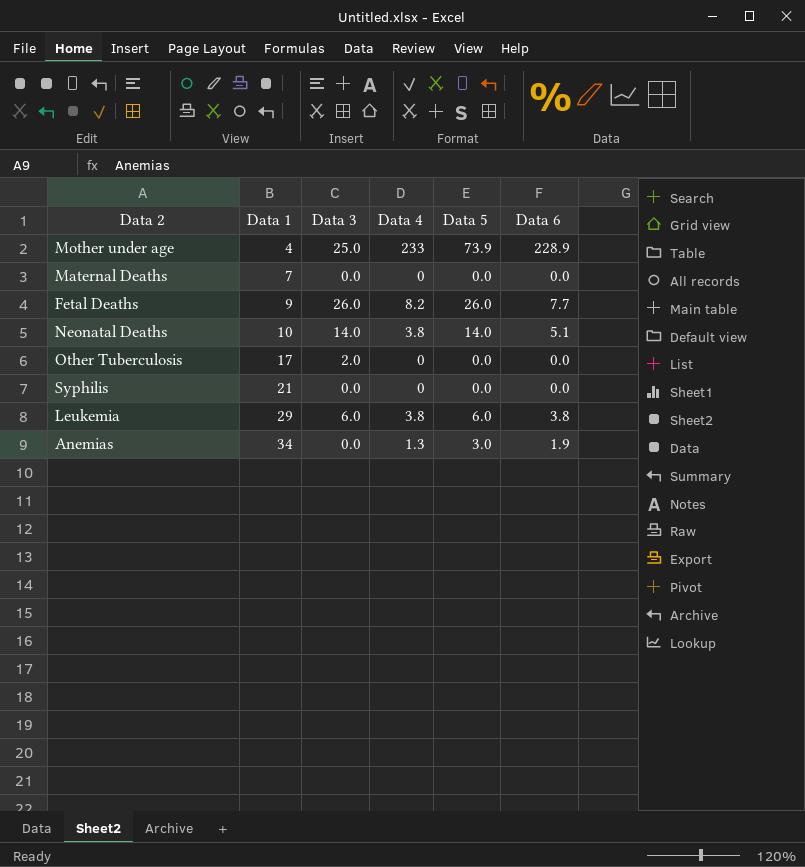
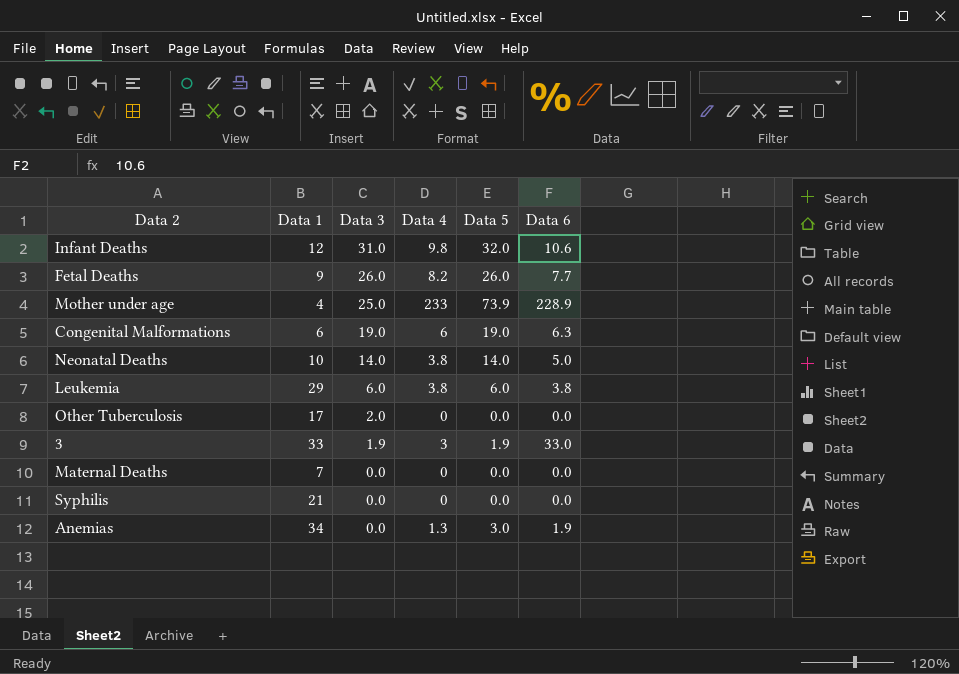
row order: Data 1 ascending -> Data 3 descending
row Infant Deaths: none -> 12 | 31.0 | 9.8 | 32.0 | 10.6
row Congenital Malformations: none -> 6 | 19.0 | 6 | 19.0 | 6.3
Neonatal Deaths | Data 6: 5.1 -> 5.0
row 3: none -> 33 | 1.9 | 3 | 1.9 | 33.0

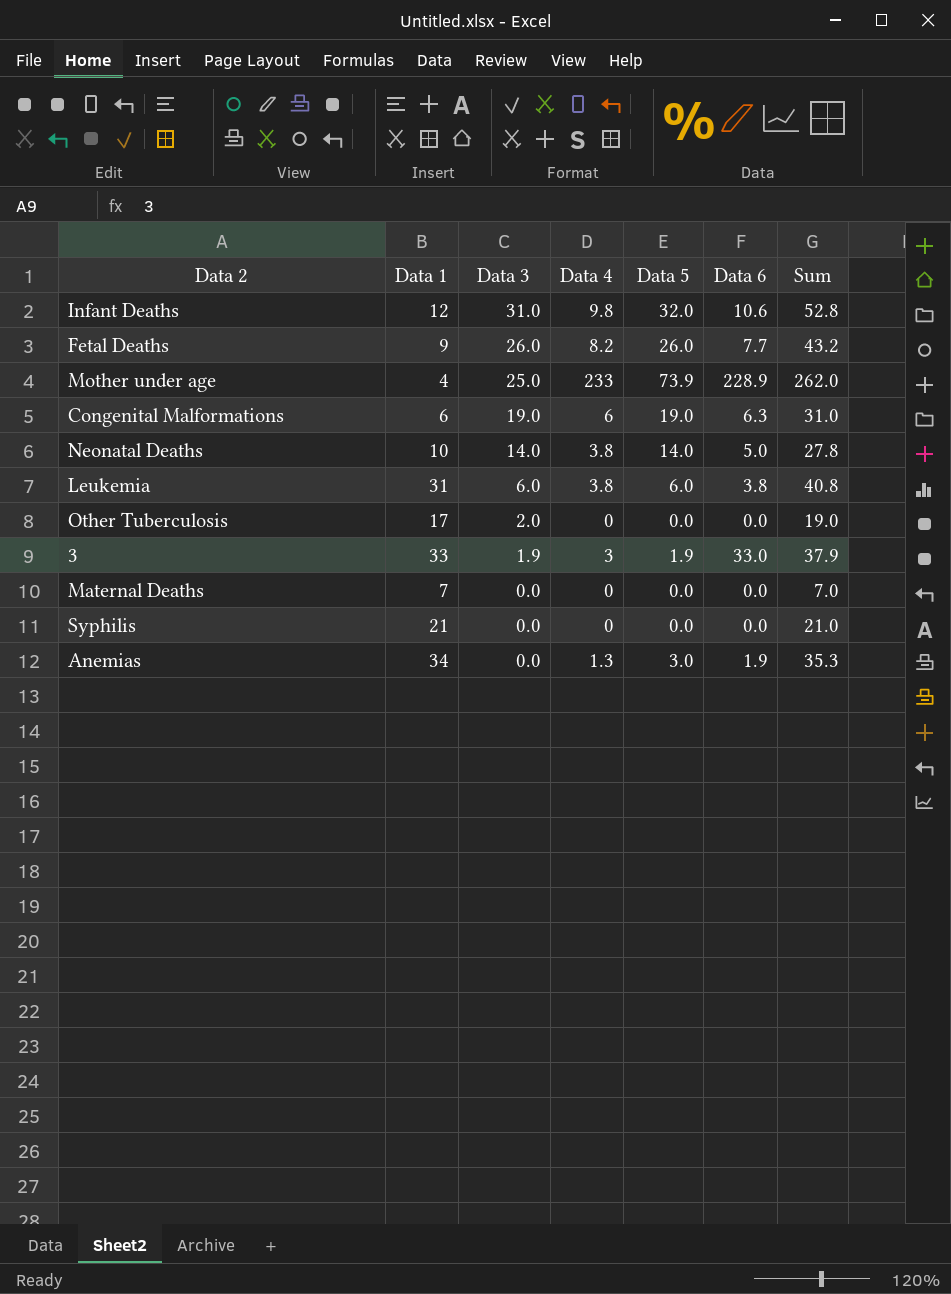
column Sum | formula: none -> [Data 1] + [Data 3] + [Data 4]
Leukemia | Data 1: 29 -> 31

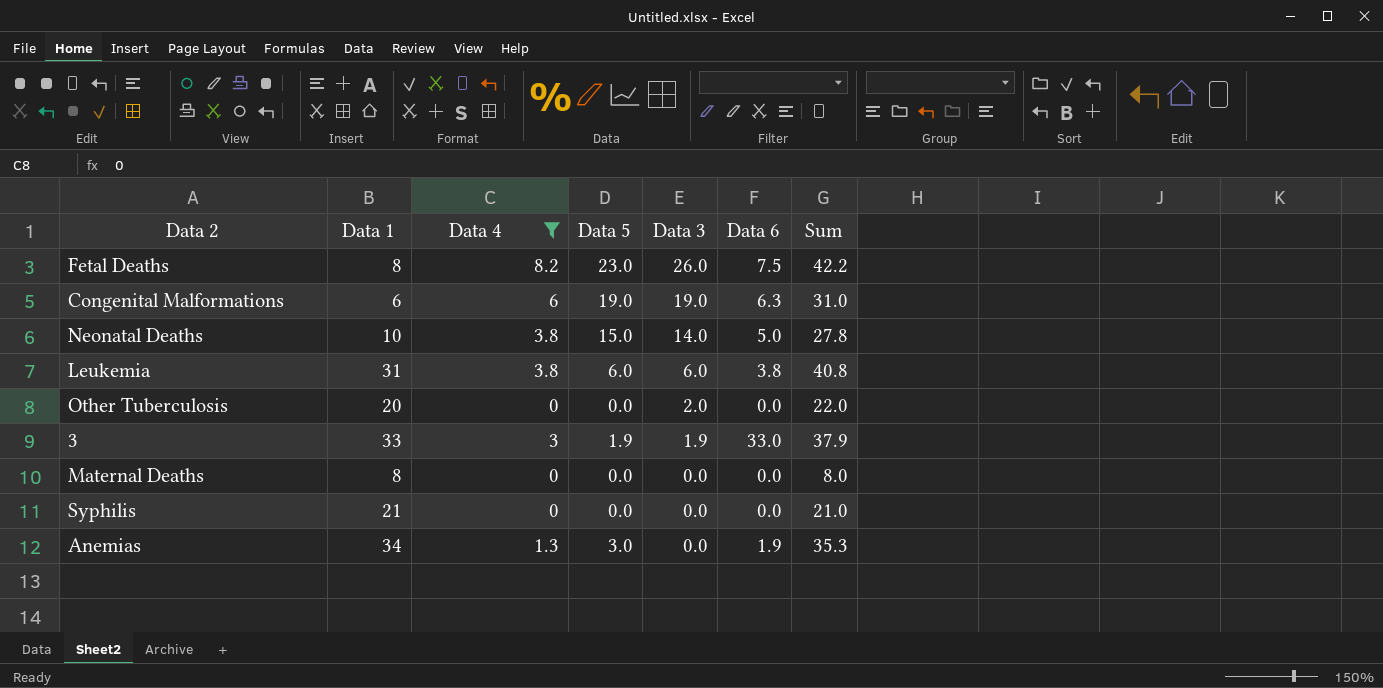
filter: none -> Data 4 <= 8.2
column Data 3 | position: 3 -> 5
Fetal Deaths | Data 1: 9 -> 8
Fetal Deaths | Data 5: 26.0 -> 23.0
Fetal Deaths | Data 6: 7.7 -> 7.5
Fetal Deaths | Sum: 43.2 -> 42.2
Neonatal Deaths | Data 5: 14.0 -> 15.0
Other Tuberculosis | Data 1: 17 -> 20
Other Tuberculosis | Sum: 19.0 -> 22.0
Maternal Deaths | Data 1: 7 -> 8
Maternal Deaths | Sum: 7.0 -> 8.0

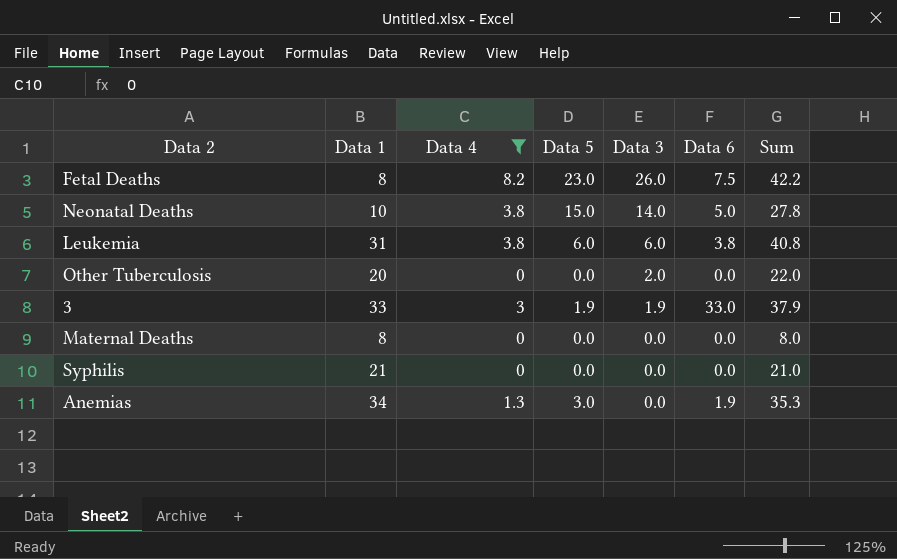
row Congenital Malformations: 6 | 6 | 19.0 | 19.0 | 6.3 | 31.0 -> none

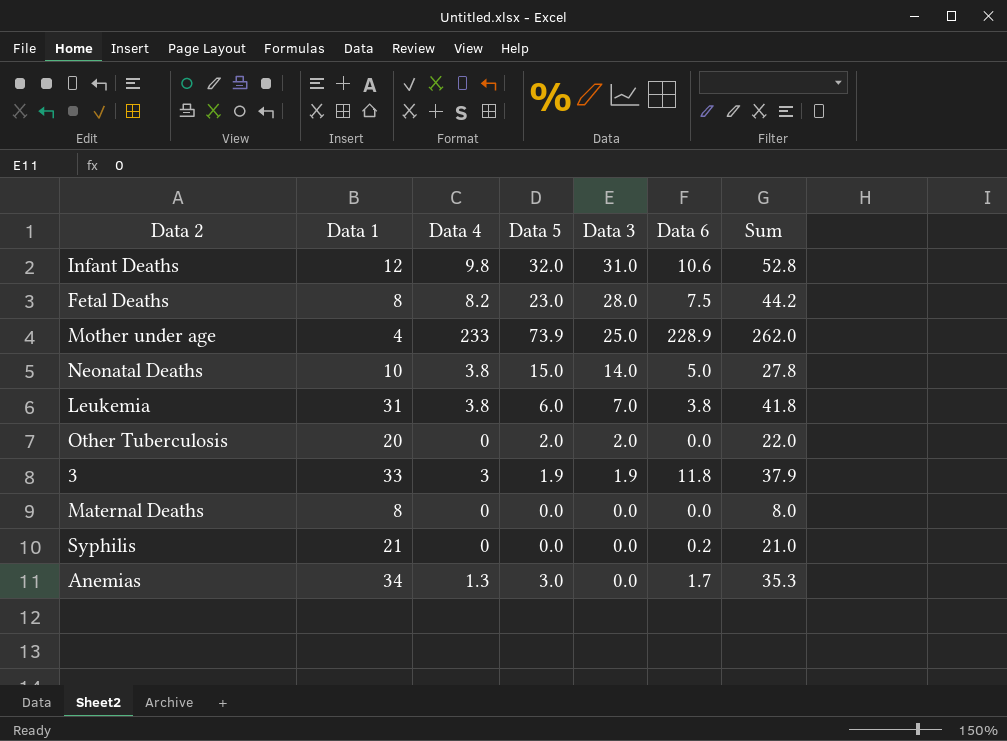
filter: Data 4 <= 8.2 -> none
Fetal Deaths | Data 3: 26.0 -> 28.0
Fetal Deaths | Sum: 42.2 -> 44.2
Leukemia | Data 3: 6.0 -> 7.0
Leukemia | Sum: 40.8 -> 41.8
Other Tuberculosis | Data 5: 0.0 -> 2.0
3 | Data 6: 33.0 -> 11.8
Syphilis | Data 6: 0.0 -> 0.2
Anemias | Data 6: 1.9 -> 1.7

